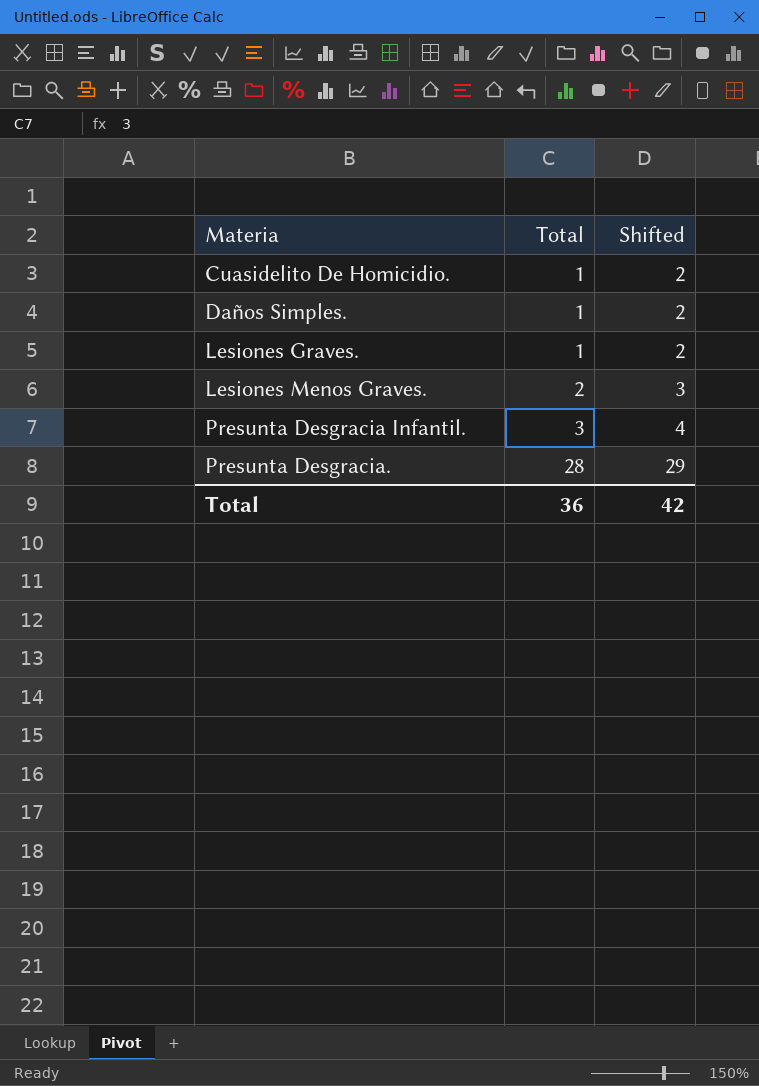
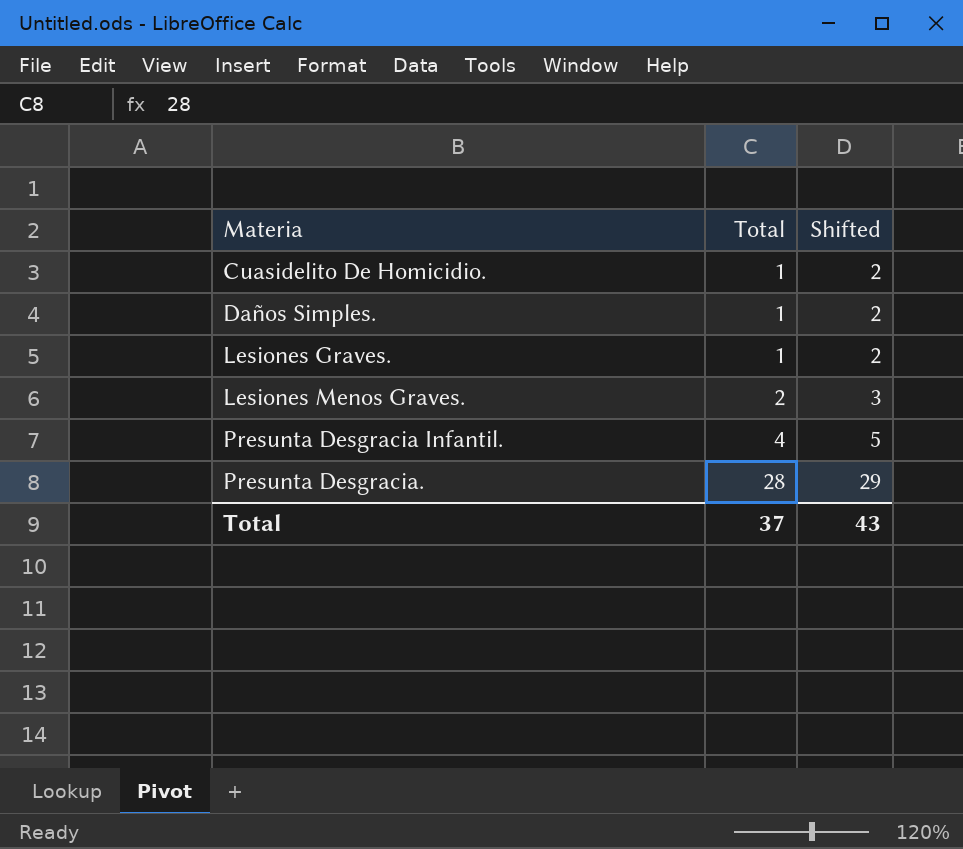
Presunta Desgracia Infantil. | Total: 3 -> 4
Presunta Desgracia Infantil. | Shifted: 4 -> 5
Total | Total: 36 -> 37
Total | Shifted: 42 -> 43

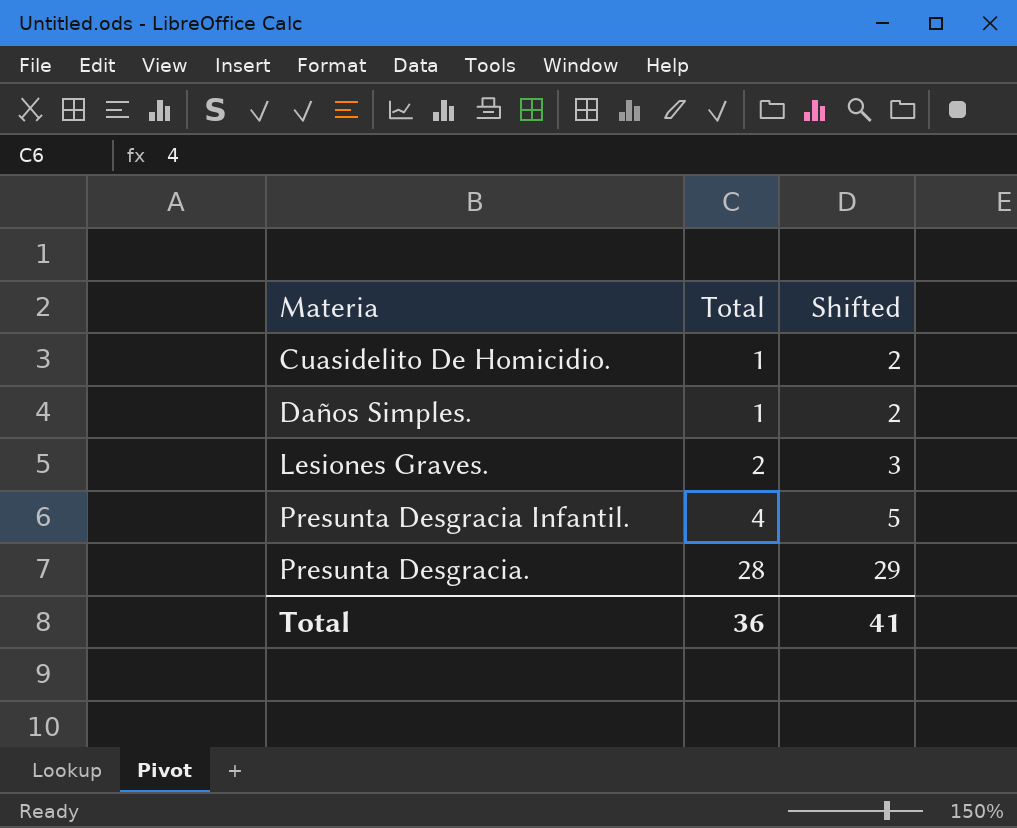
row Lesiones Menos Graves.: 2 | 3 -> none
Lesiones Graves. | Total: 1 -> 2
Lesiones Graves. | Shifted: 2 -> 3
Total | Total: 37 -> 36
Total | Shifted: 43 -> 41

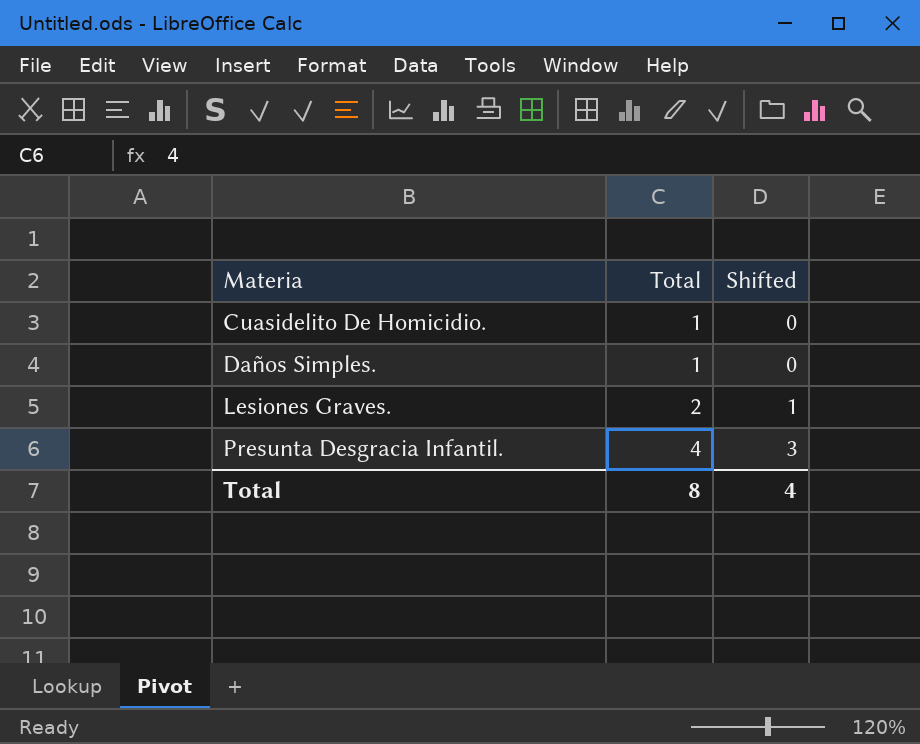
column Shifted | formula: [Total] + 1 -> [Total] - 1
row Presunta Desgracia.: 28 | 29 -> none
Total | Total: 36 -> 8
Total | Shifted: 41 -> 4

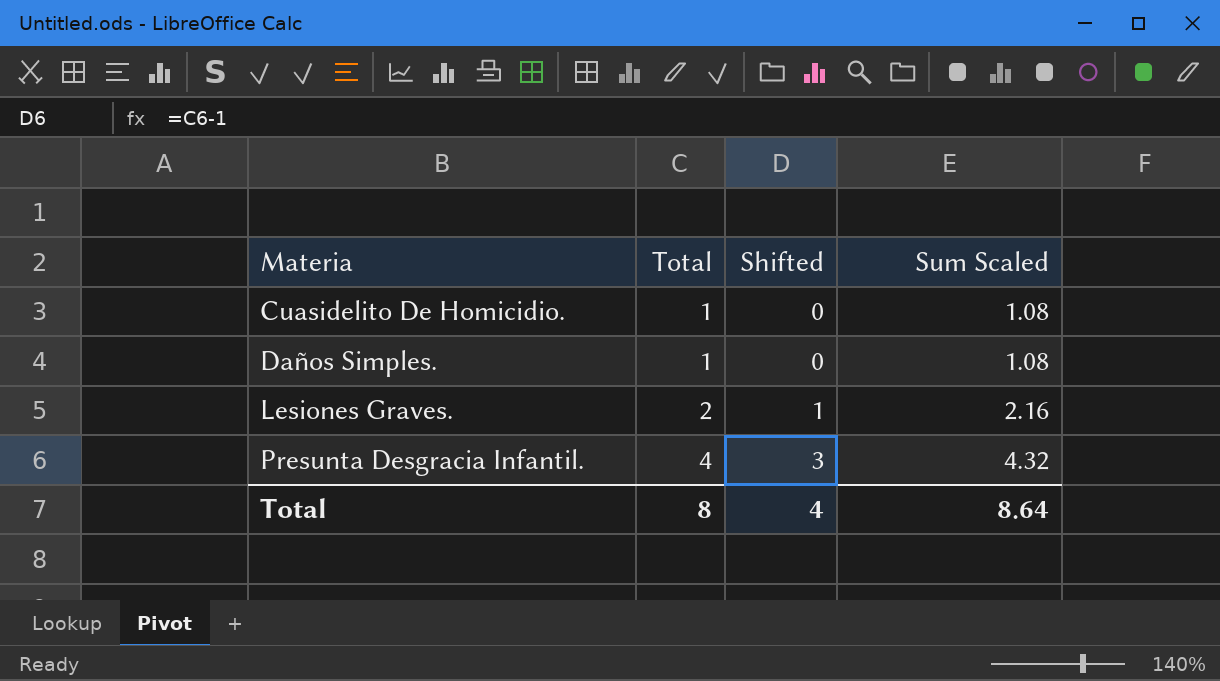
column Sum Scaled | formula: none -> [Total] * 1.08

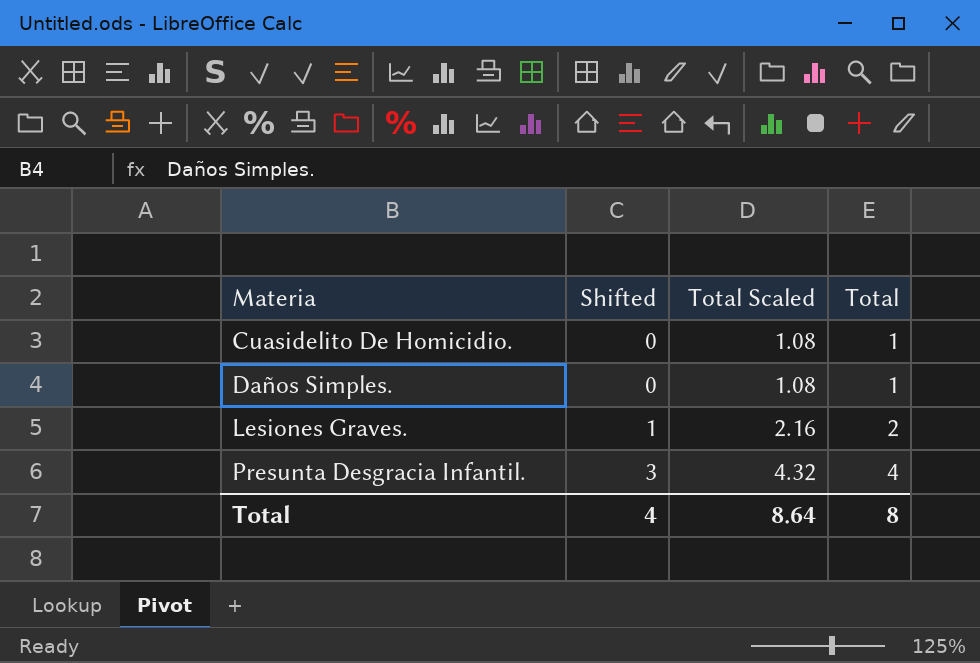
column name: Sum Scaled -> Total Scaled
column Total | position: 2 -> 4

